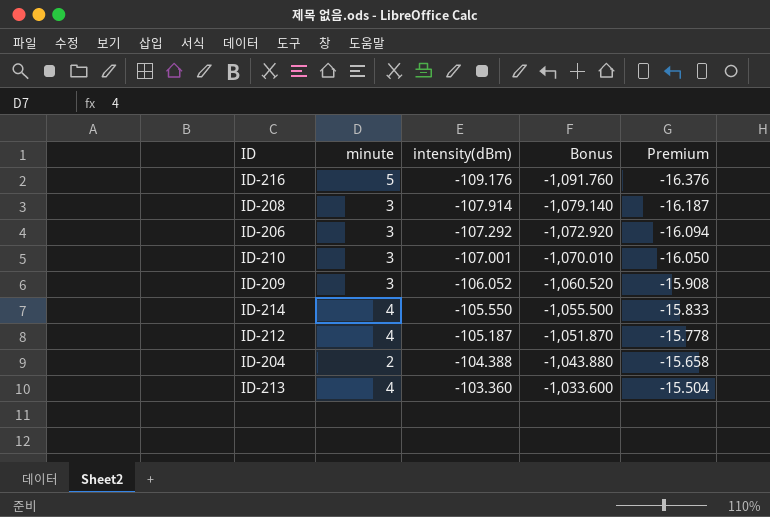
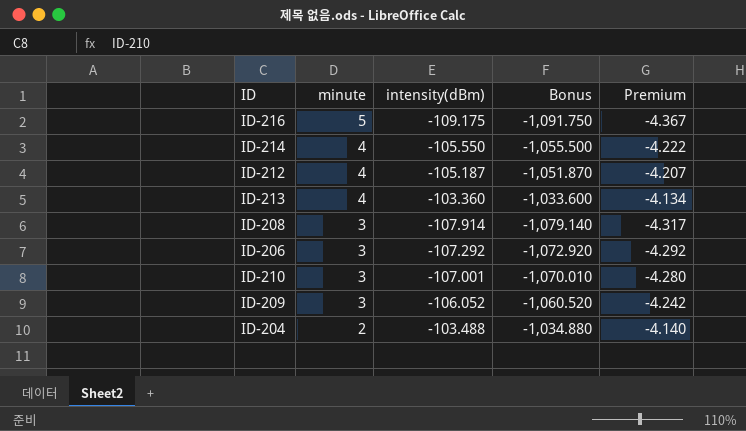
row order: intensity(dBm) ascending -> minute descending
column Premium | formula: [intensity(dBm)] * 0.15 -> [intensity(dBm)] * 0.04
ID-216 | intensity(dBm): -109.176 -> -109.175
ID-216 | Bonus: -1,091.760 -> -1,091.750
ID-204 | intensity(dBm): -104.388 -> -103.488
ID-204 | Bonus: -1,043.880 -> -1,034.880

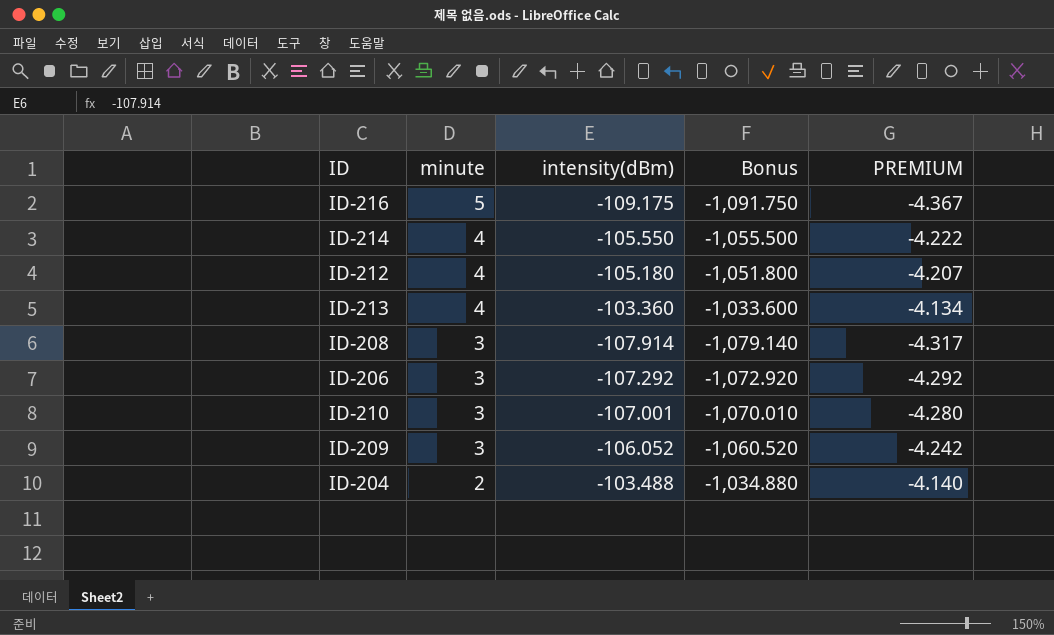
column name: Premium -> PREMIUM
ID-212 | intensity(dBm): -105.187 -> -105.180
ID-212 | Bonus: -1,051.870 -> -1,051.800

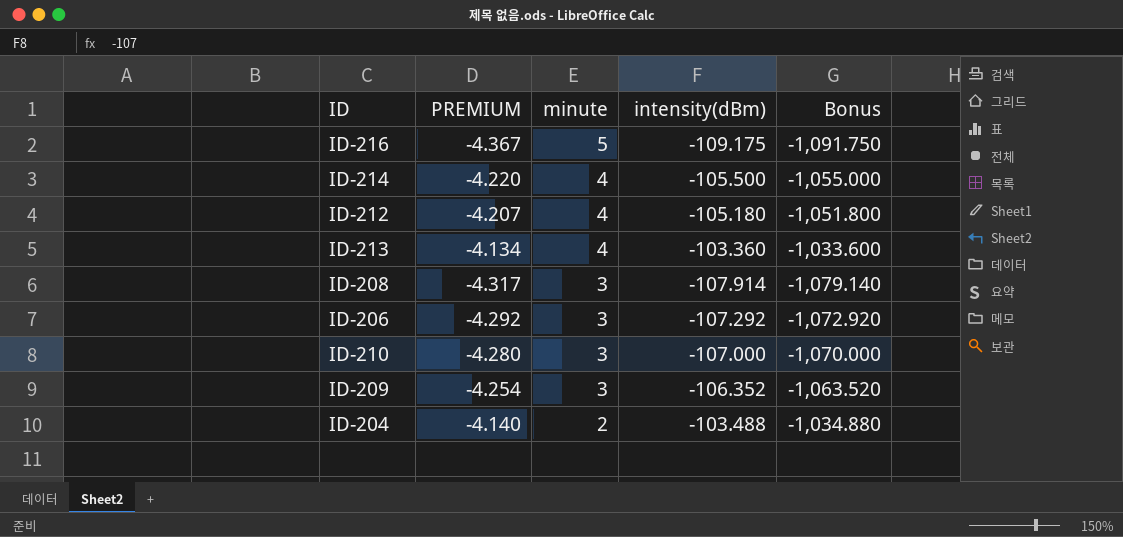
column PREMIUM | position: 5 -> 2
ID-214 | PREMIUM: -4.222 -> -4.220
ID-214 | intensity(dBm): -105.550 -> -105.500
ID-214 | Bonus: -1,055.500 -> -1,055.000
ID-210 | intensity(dBm): -107.001 -> -107.000
ID-210 | Bonus: -1,070.010 -> -1,070.000
ID-209 | PREMIUM: -4.242 -> -4.254
ID-209 | intensity(dBm): -106.052 -> -106.352
ID-209 | Bonus: -1,060.520 -> -1,063.520

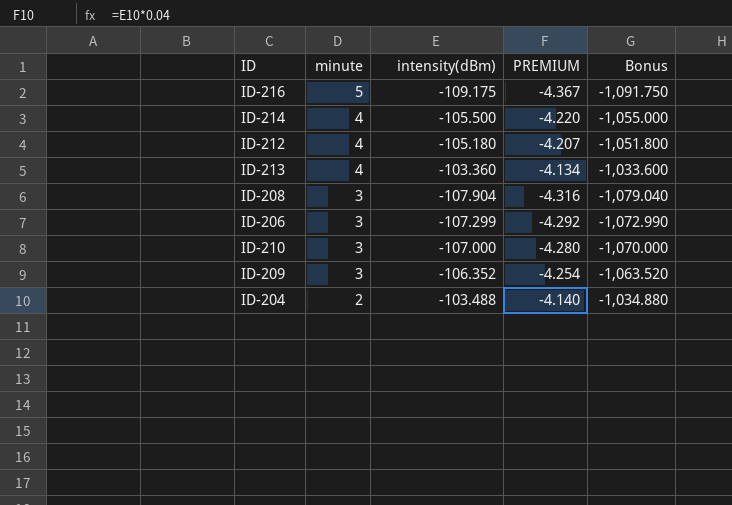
column PREMIUM | position: 2 -> 4
ID-208 | intensity(dBm): -107.914 -> -107.904
ID-208 | PREMIUM: -4.317 -> -4.316
ID-208 | Bonus: -1,079.140 -> -1,079.040
ID-206 | intensity(dBm): -107.292 -> -107.299
ID-206 | Bonus: -1,072.920 -> -1,072.990

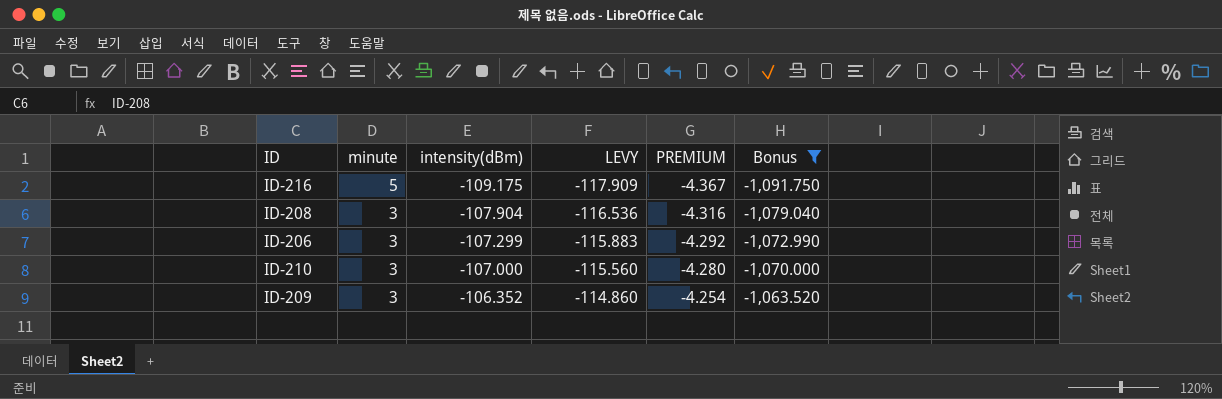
filter: none -> Bonus <= -1,063.520
column LEVY | formula: none -> [intensity(dBm)] * 1.08

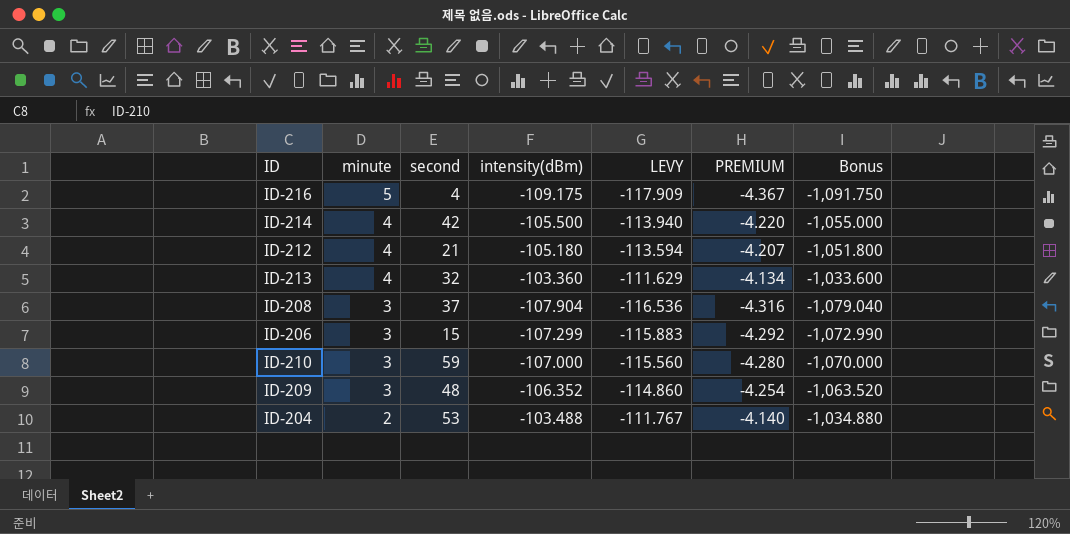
filter: Bonus <= -1,063.520 -> none
column second | position: none -> 3

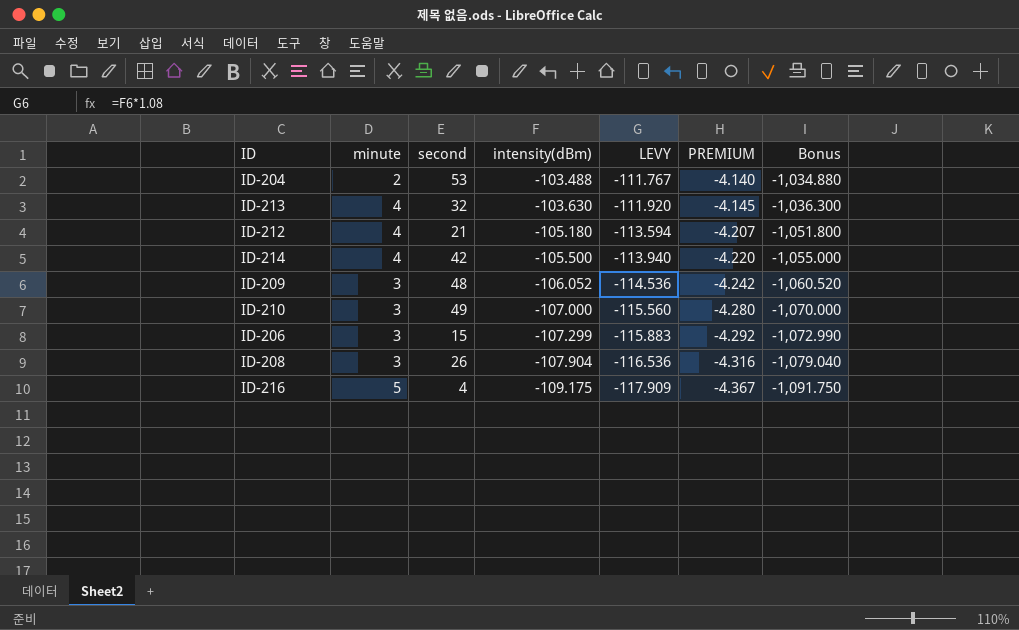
row order: minute descending -> intensity(dBm) descending
ID-213 | intensity(dBm): -103.360 -> -103.630
ID-213 | LEVY: -111.629 -> -111.920
ID-213 | PREMIUM: -4.134 -> -4.145
ID-213 | Bonus: -1,033.600 -> -1,036.300
ID-209 | intensity(dBm): -106.352 -> -106.052
ID-209 | LEVY: -114.860 -> -114.536
ID-209 | PREMIUM: -4.254 -> -4.242
ID-209 | Bonus: -1,063.520 -> -1,060.520
ID-210 | second: 59 -> 49
ID-208 | second: 37 -> 26

